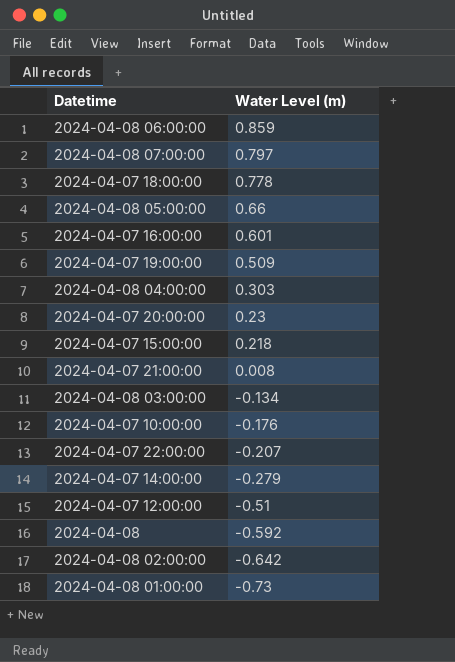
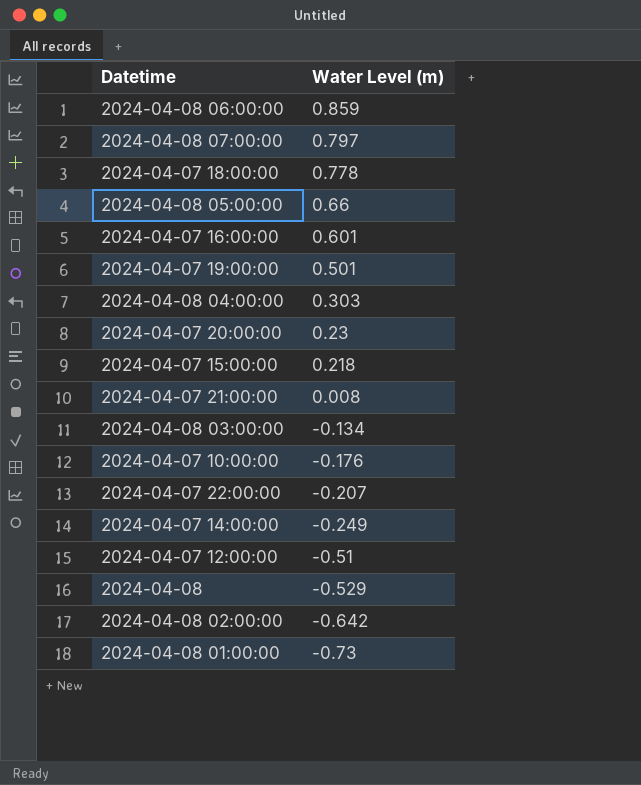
2024-04-07 19:00:00 | Water Level (m): 0.509 -> 0.501
2024-04-07 14:00:00 | Water Level (m): -0.279 -> -0.249
2024-04-08 | Water Level (m): -0.592 -> -0.529

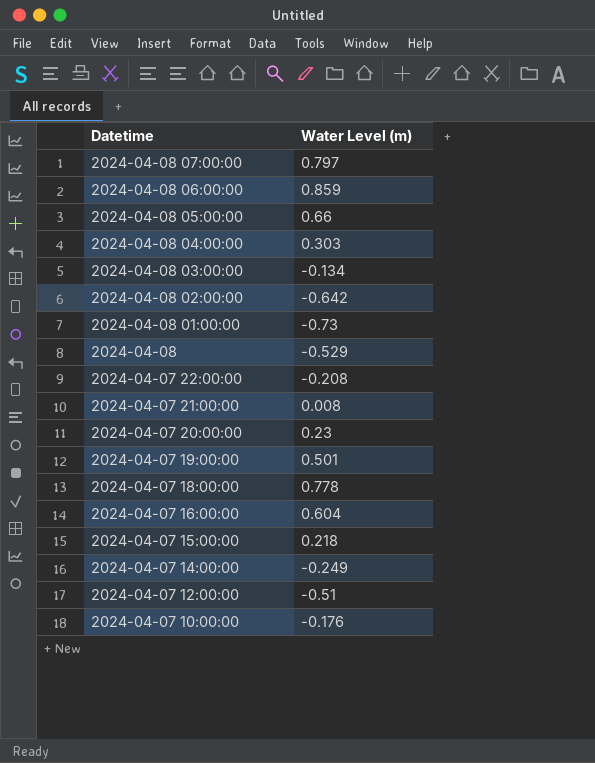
row order: Water Level (m) descending -> Datetime descending
2024-04-07 22:00:00 | Water Level (m): -0.207 -> -0.208
2024-04-07 16:00:00 | Water Level (m): 0.601 -> 0.604

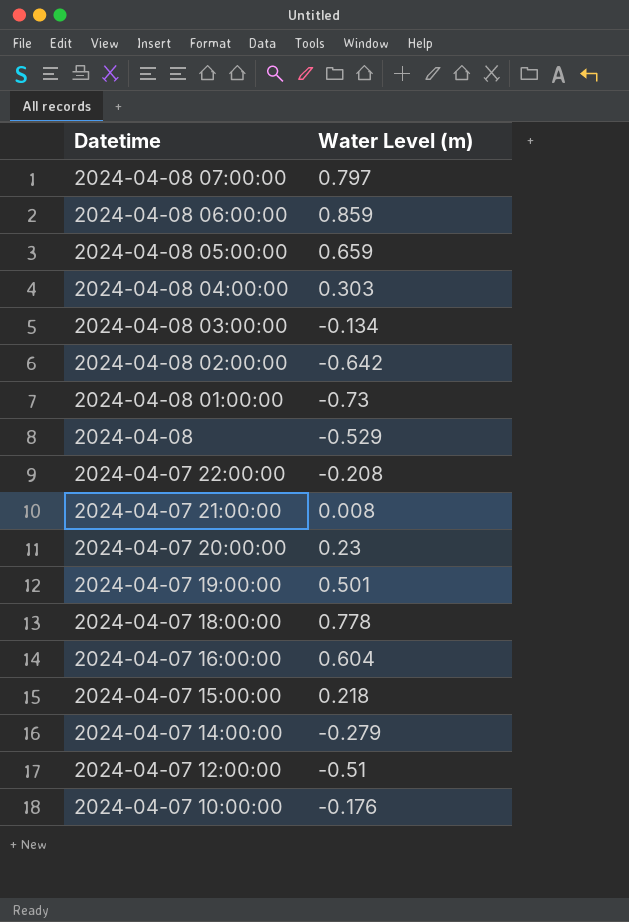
2024-04-08 05:00:00 | Water Level (m): 0.66 -> 0.659
2024-04-07 14:00:00 | Water Level (m): -0.249 -> -0.279

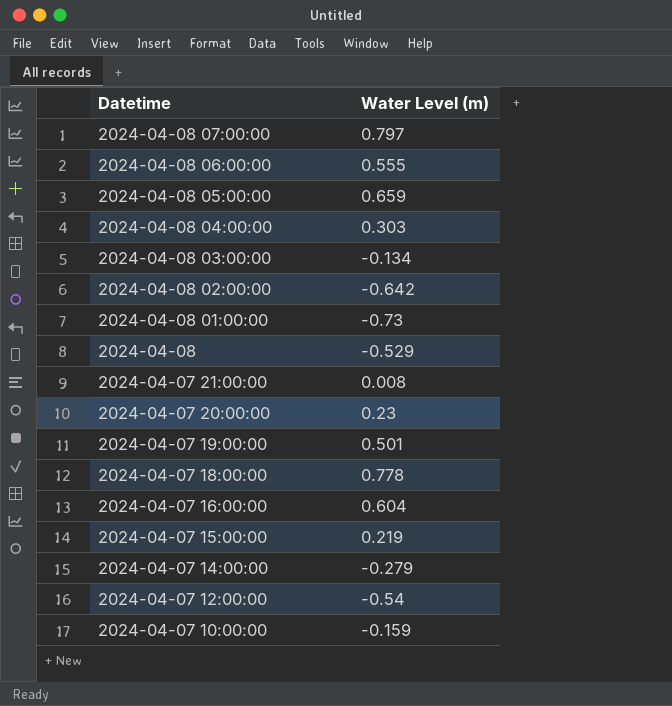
row 2024-04-07 22:00:00: -0.208 -> none
2024-04-08 06:00:00 | Water Level (m): 0.859 -> 0.555
2024-04-07 15:00:00 | Water Level (m): 0.218 -> 0.219
2024-04-07 12:00:00 | Water Level (m): -0.51 -> -0.54
2024-04-07 10:00:00 | Water Level (m): -0.176 -> -0.159

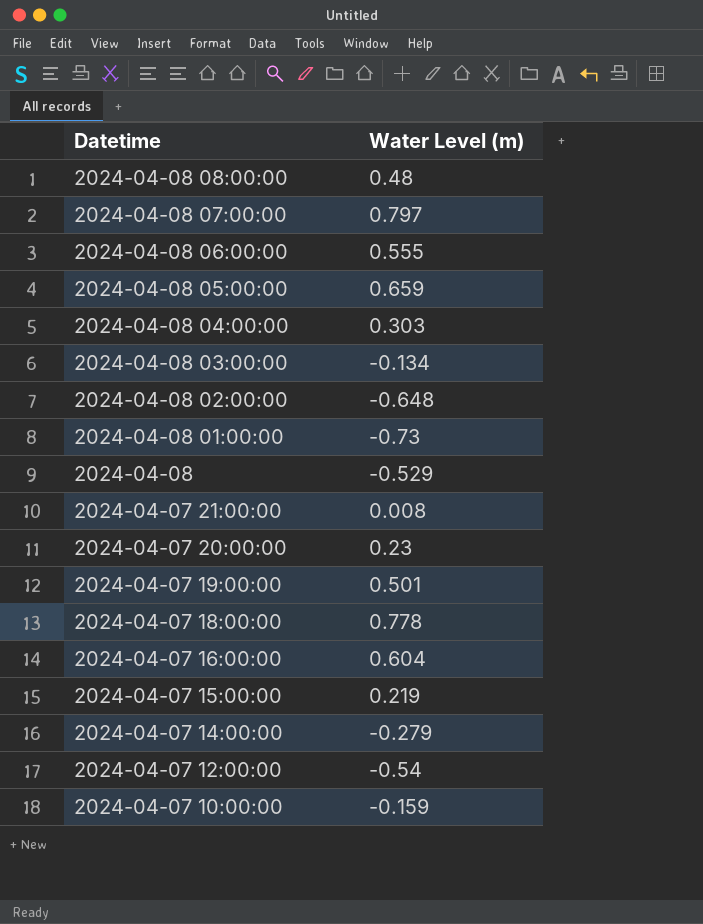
row 2024-04-08 08:00:00: none -> 0.48
2024-04-08 02:00:00 | Water Level (m): -0.642 -> -0.648

